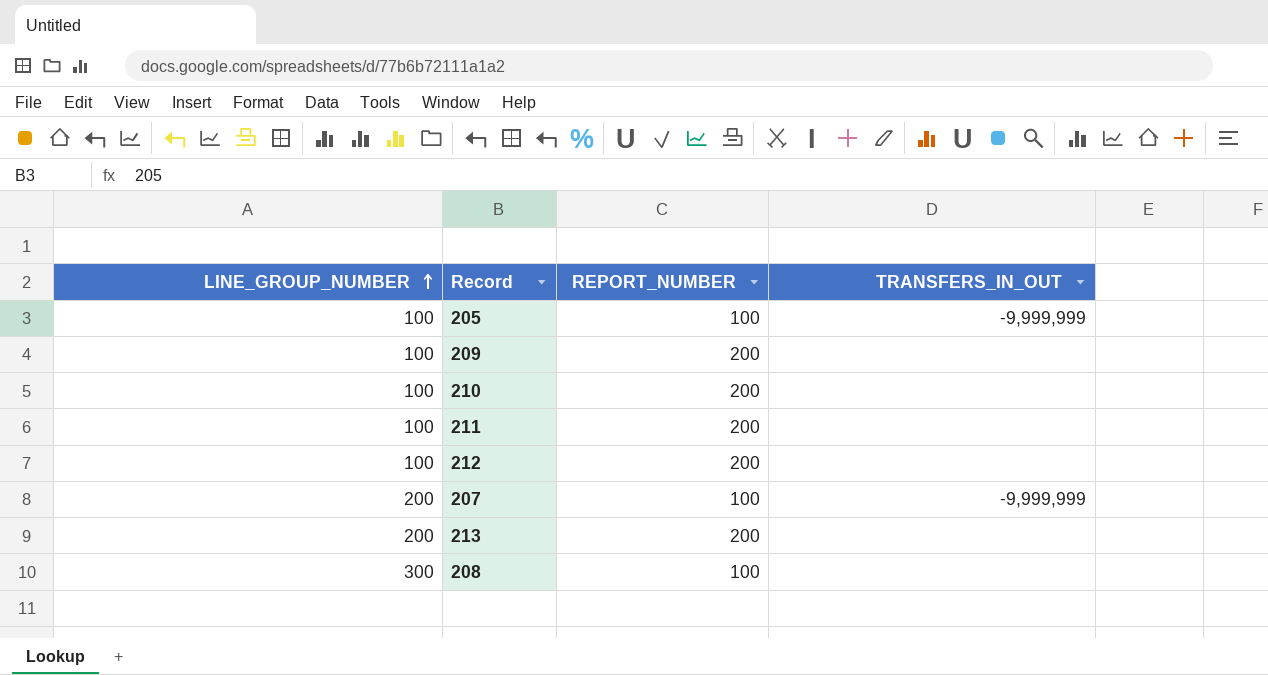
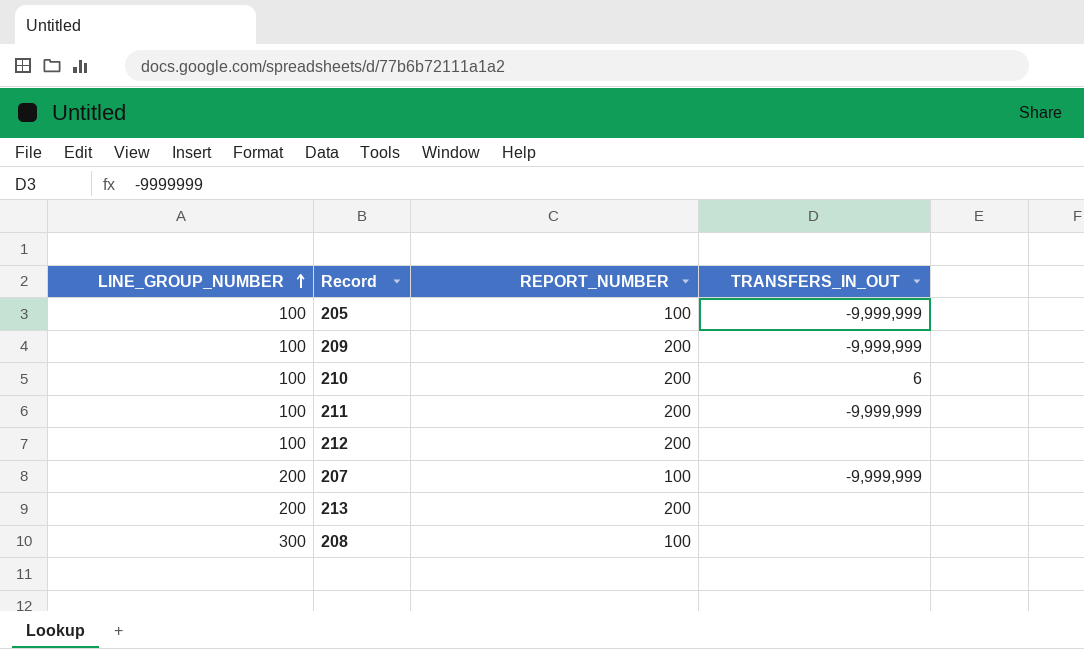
209 | TRANSFERS_IN_OUT: none -> -9,999,999
210 | TRANSFERS_IN_OUT: none -> 6
211 | TRANSFERS_IN_OUT: none -> -9,999,999

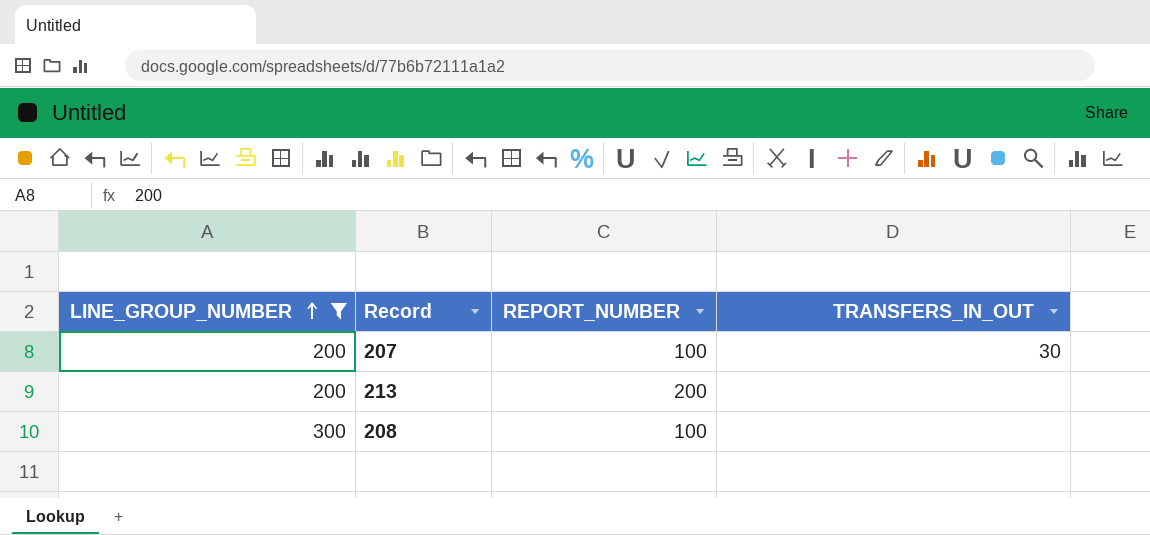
filter: none -> LINE_GROUP_NUMBER != 100
207 | TRANSFERS_IN_OUT: -9,999,999 -> 30

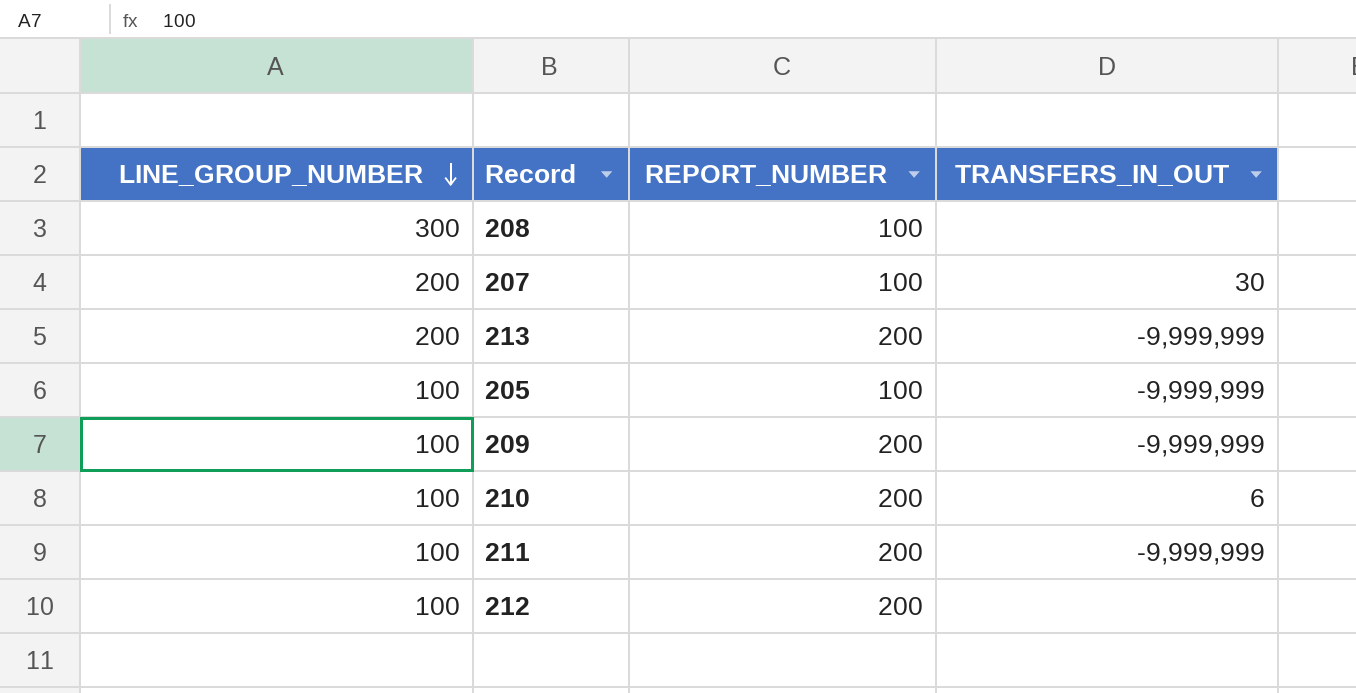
filter: LINE_GROUP_NUMBER != 100 -> none
row order: LINE_GROUP_NUMBER ascending -> LINE_GROUP_NUMBER descending
213 | TRANSFERS_IN_OUT: none -> -9,999,999

